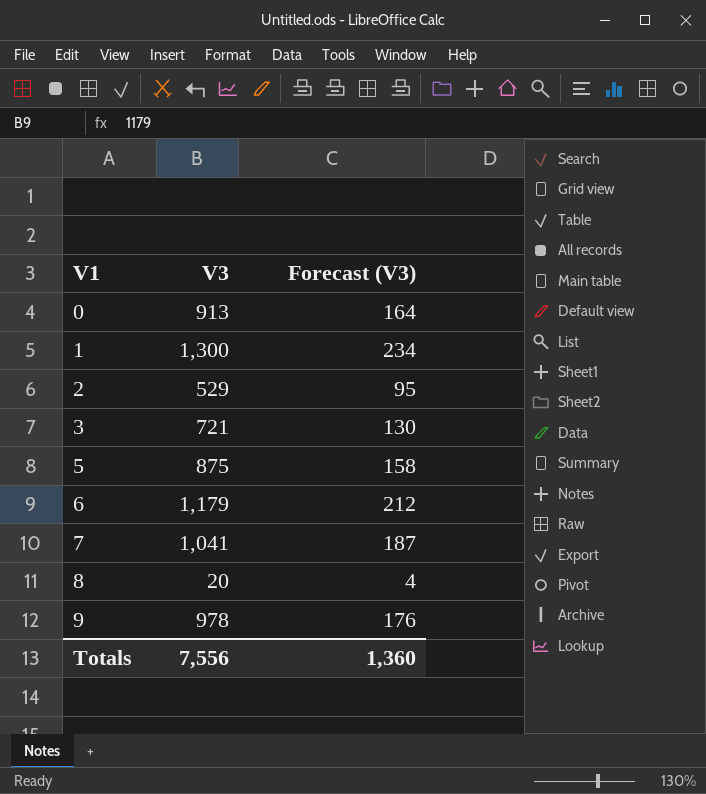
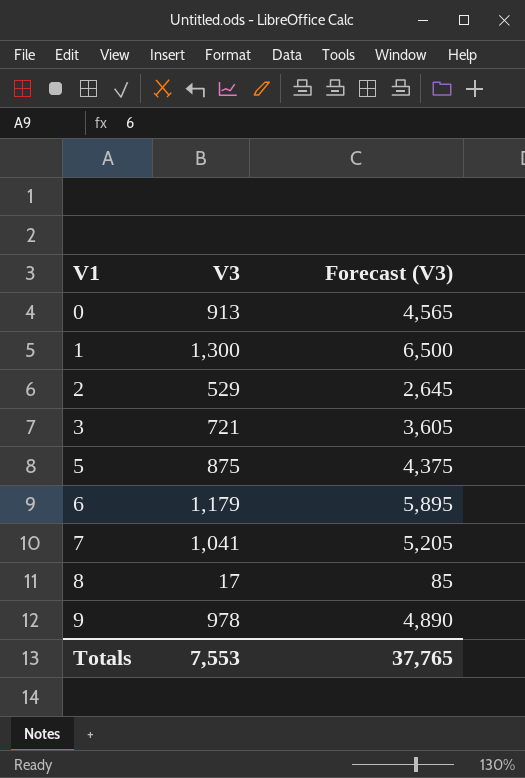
column Forecast (V3) | formula: [V3] * 0.18 -> [V3] * 5
8 | V3: 20 -> 17
Totals | V3: 7,556 -> 7,553
Totals | Forecast (V3): 1,360 -> 37,765

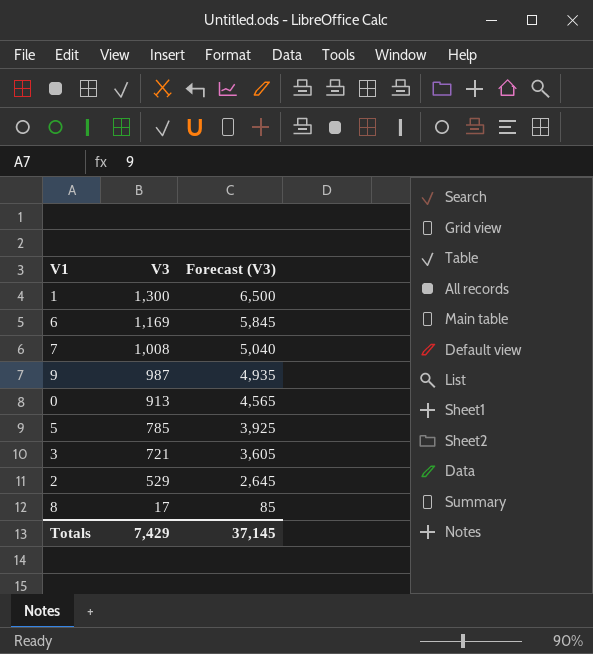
row order: V1 ascending -> V3 descending
6 | V3: 1,179 -> 1,169
6 | Forecast (V3): 5,895 -> 5,845
7 | V3: 1,041 -> 1,008
7 | Forecast (V3): 5,205 -> 5,040
9 | V3: 978 -> 987
9 | Forecast (V3): 4,890 -> 4,935
5 | V3: 875 -> 785
5 | Forecast (V3): 4,375 -> 3,925
Totals | V3: 7,553 -> 7,429
Totals | Forecast (V3): 37,765 -> 37,145

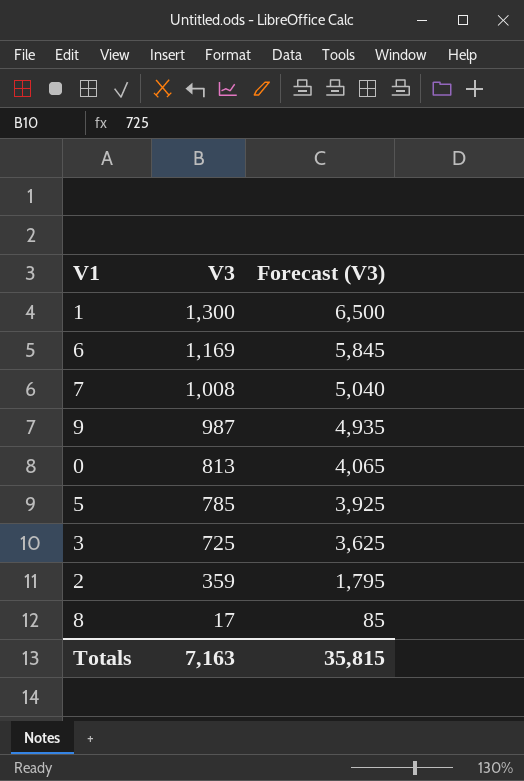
0 | V3: 913 -> 813
0 | Forecast (V3): 4,565 -> 4,065
3 | V3: 721 -> 725
3 | Forecast (V3): 3,605 -> 3,625
2 | V3: 529 -> 359
2 | Forecast (V3): 2,645 -> 1,795
Totals | V3: 7,429 -> 7,163
Totals | Forecast (V3): 37,145 -> 35,815

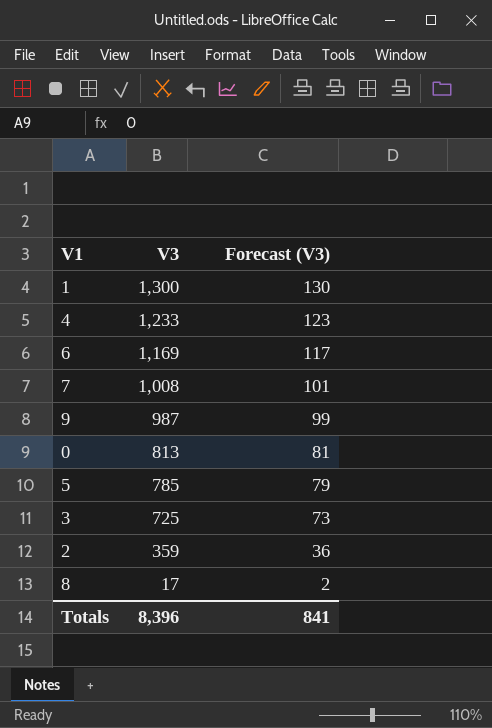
column Forecast (V3) | formula: [V3] * 5 -> [V3] * 0.1
row 4: none -> 1,233 | 123
Totals | V3: 7,163 -> 8,396
Totals | Forecast (V3): 35,815 -> 841

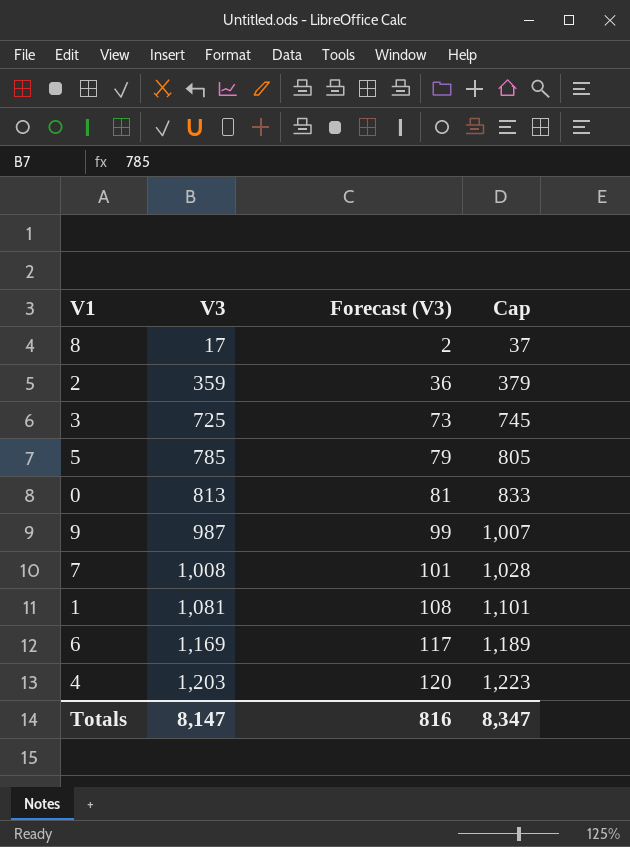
row order: V3 descending -> V3 ascending
column Cap | formula: none -> [V3] + 20
1 | V3: 1,300 -> 1,081
1 | Forecast (V3): 130 -> 108
4 | V3: 1,233 -> 1,203
4 | Forecast (V3): 123 -> 120
Totals | V3: 8,396 -> 8,147
Totals | Forecast (V3): 841 -> 816

